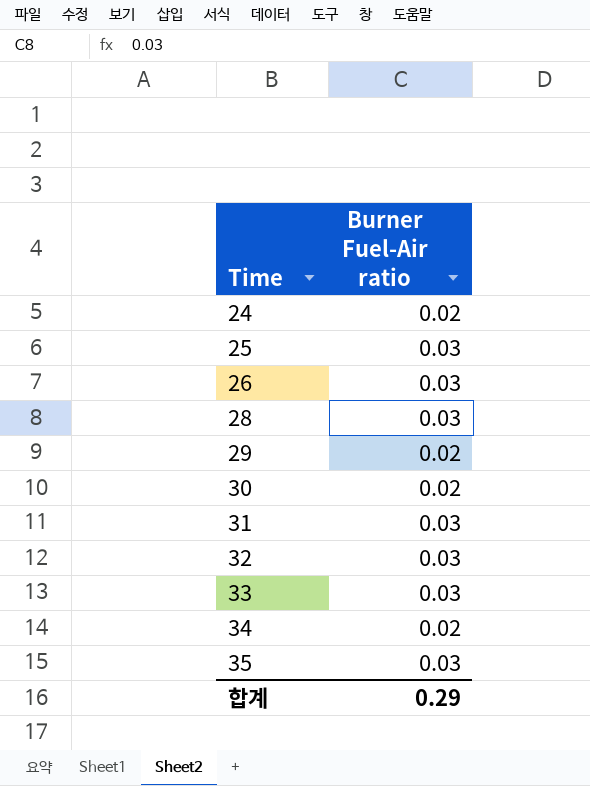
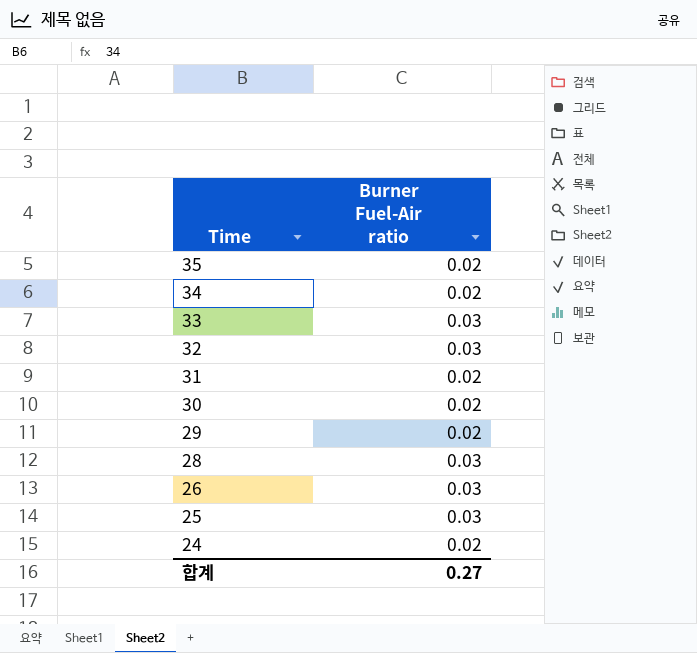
row order: Time ascending -> Time descending
35 | Burner Fuel-Air ratio: 0.03 -> 0.02
31 | Burner Fuel-Air ratio: 0.03 -> 0.02
합계 | Burner Fuel-Air ratio: 0.29 -> 0.27

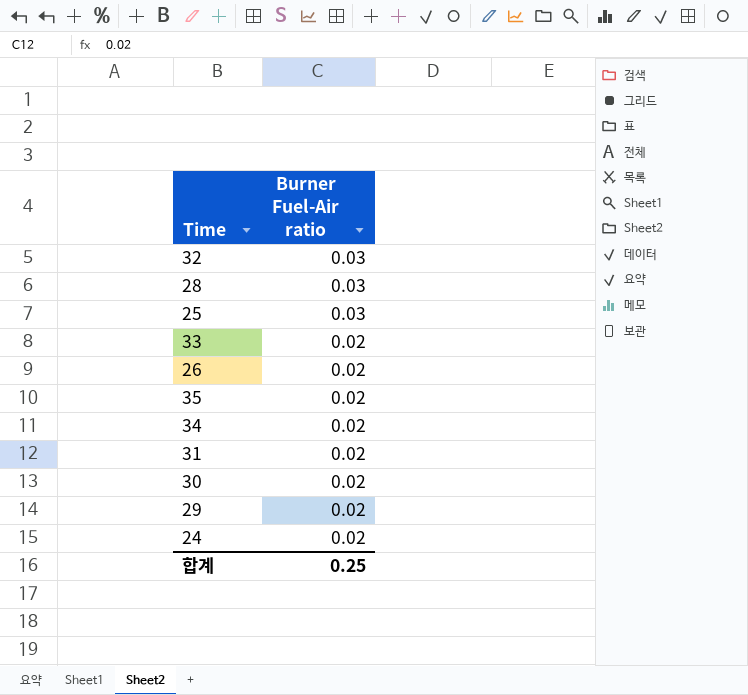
row order: Time descending -> Burner Fuel-Air ratio descending
33 | Burner Fuel-Air ratio: 0.03 -> 0.02
26 | Burner Fuel-Air ratio: 0.03 -> 0.02
합계 | Burner Fuel-Air ratio: 0.27 -> 0.25

